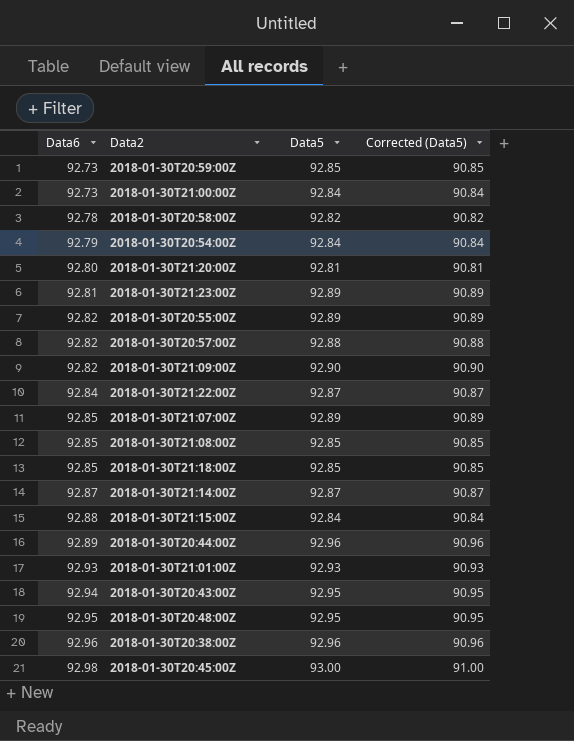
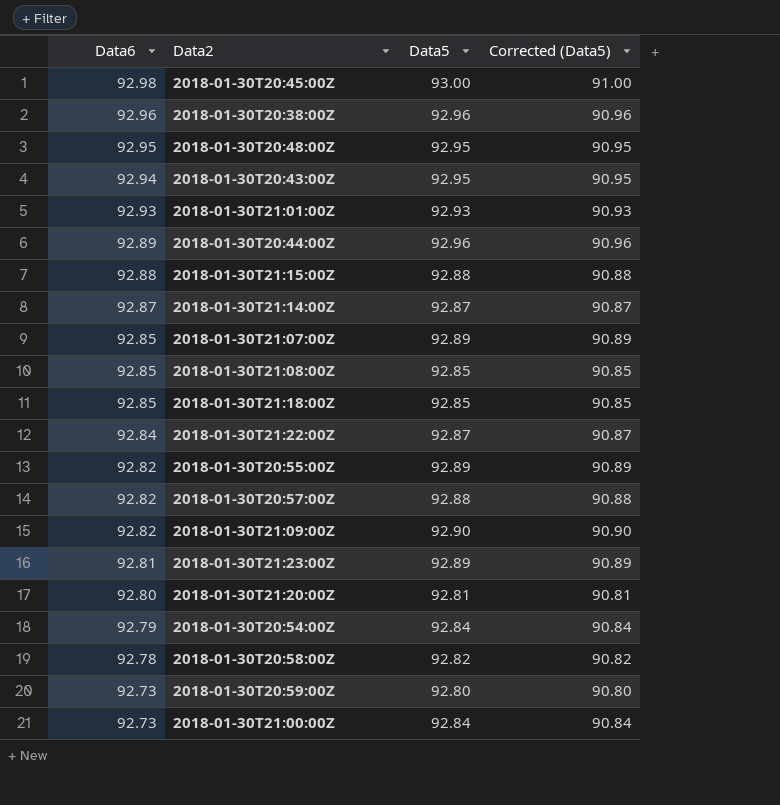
row order: Data6 ascending -> Data6 descending
2018-01-30T21:15:00Z | Data5: 92.84 -> 92.88
2018-01-30T21:15:00Z | Corrected (Data5): 90.84 -> 90.88
2018-01-30T20:59:00Z | Data5: 92.85 -> 92.80
2018-01-30T20:59:00Z | Corrected (Data5): 90.85 -> 90.80

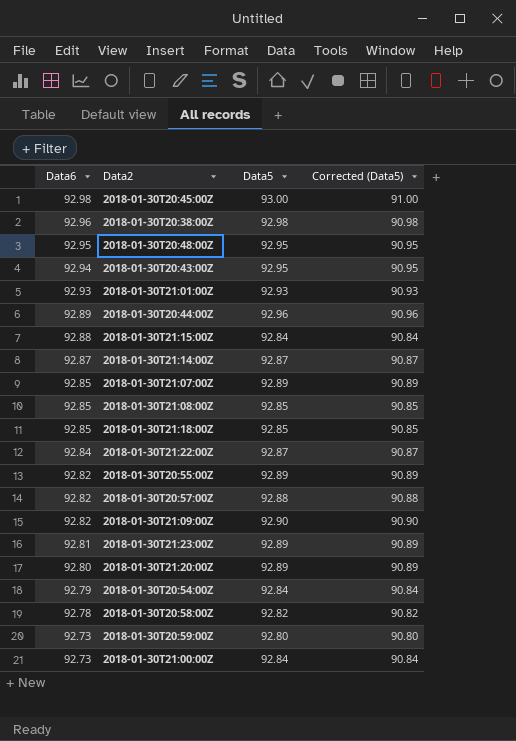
2018-01-30T20:38:00Z | Data5: 92.96 -> 92.98
2018-01-30T20:38:00Z | Corrected (Data5): 90.96 -> 90.98
2018-01-30T21:15:00Z | Data5: 92.88 -> 92.84
2018-01-30T21:15:00Z | Corrected (Data5): 90.88 -> 90.84
2018-01-30T21:20:00Z | Data5: 92.81 -> 92.89
2018-01-30T21:20:00Z | Corrected (Data5): 90.81 -> 90.89

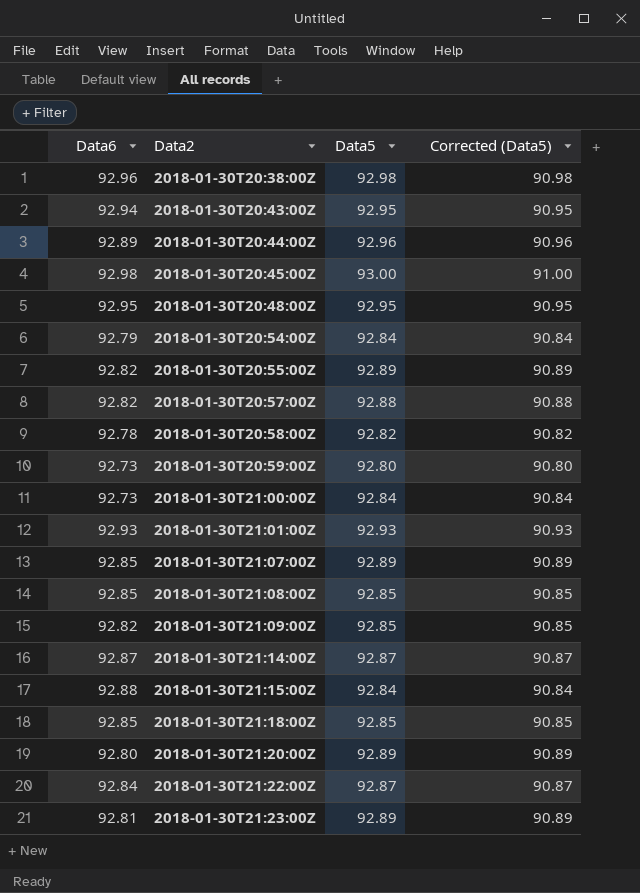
row order: Data6 descending -> Data2 ascending
2018-01-30T21:09:00Z | Data5: 92.90 -> 92.85
2018-01-30T21:09:00Z | Corrected (Data5): 90.90 -> 90.85

